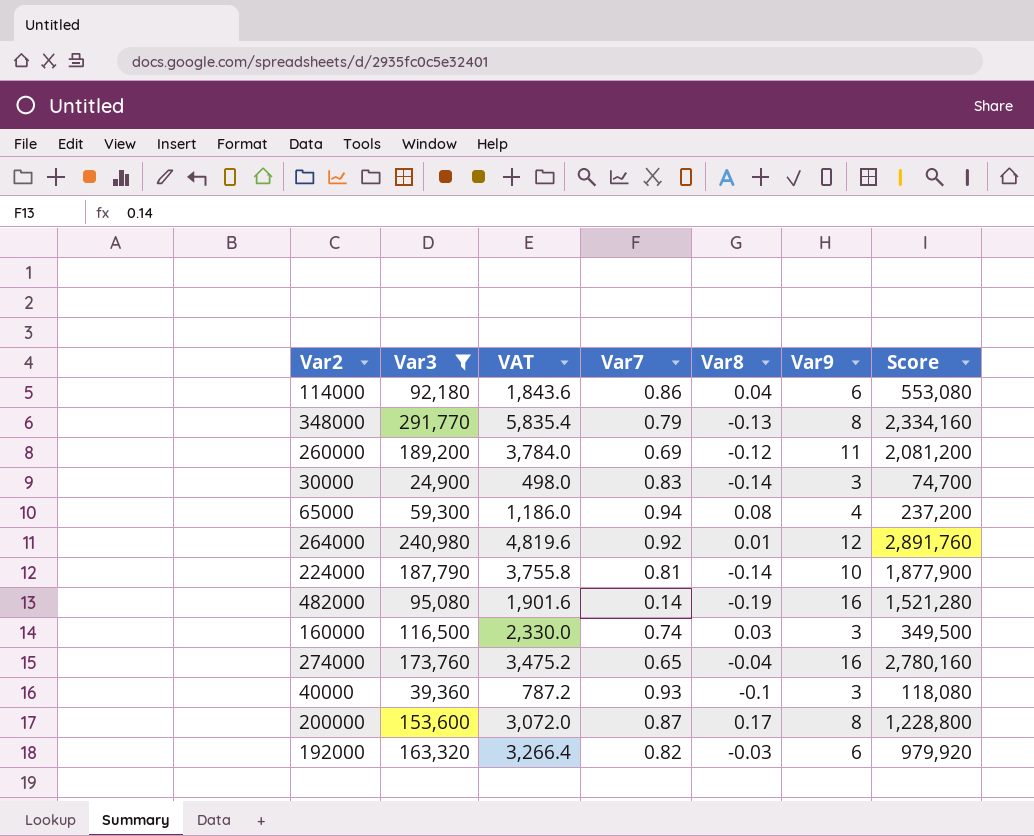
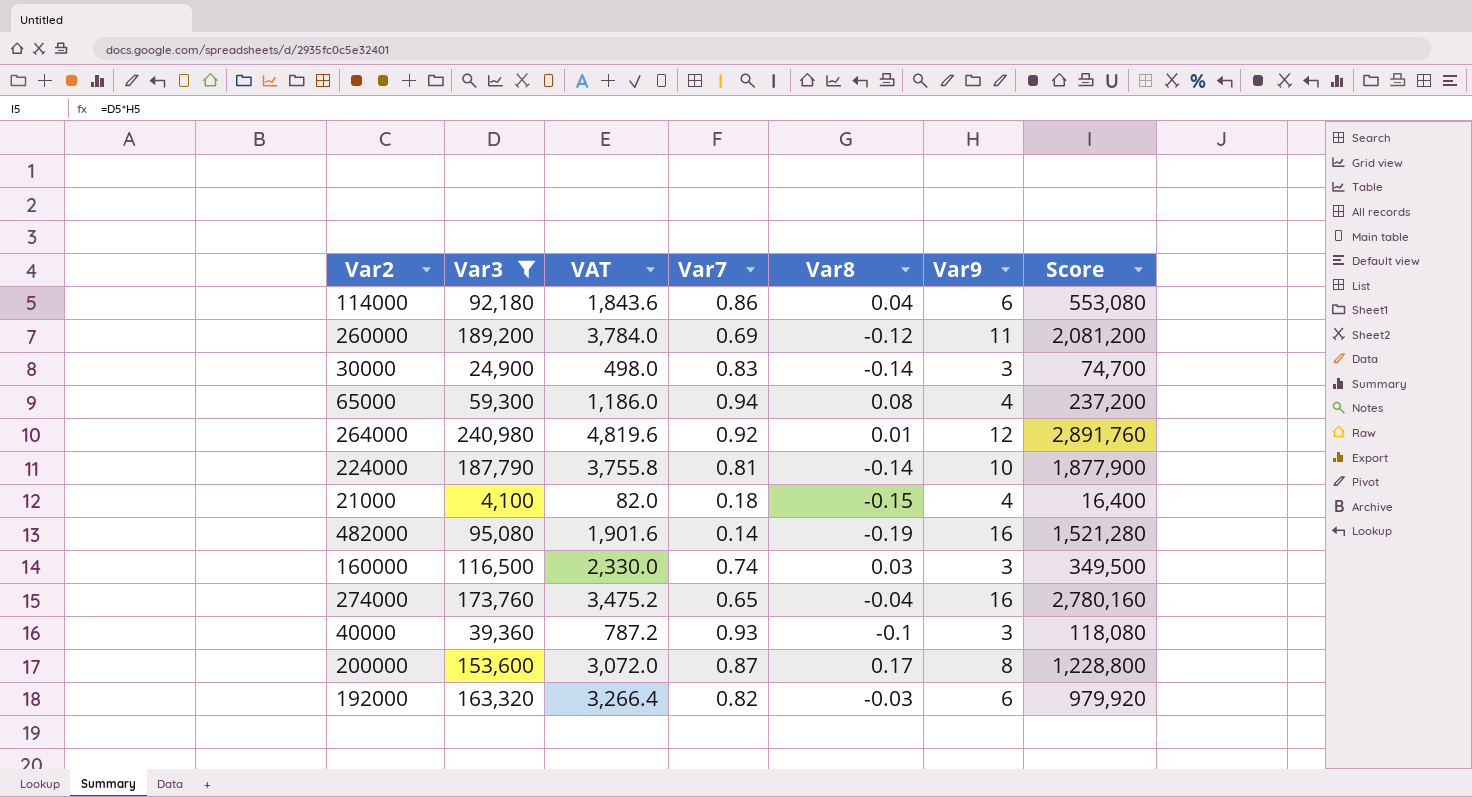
row 348000: 291,770 | 5,835.4 | 0.79 | -0.13 | 8 | 2,334,160 -> none
row 21000: none -> 4,100 | 82.0 | 0.18 | -0.15 | 4 | 16,400

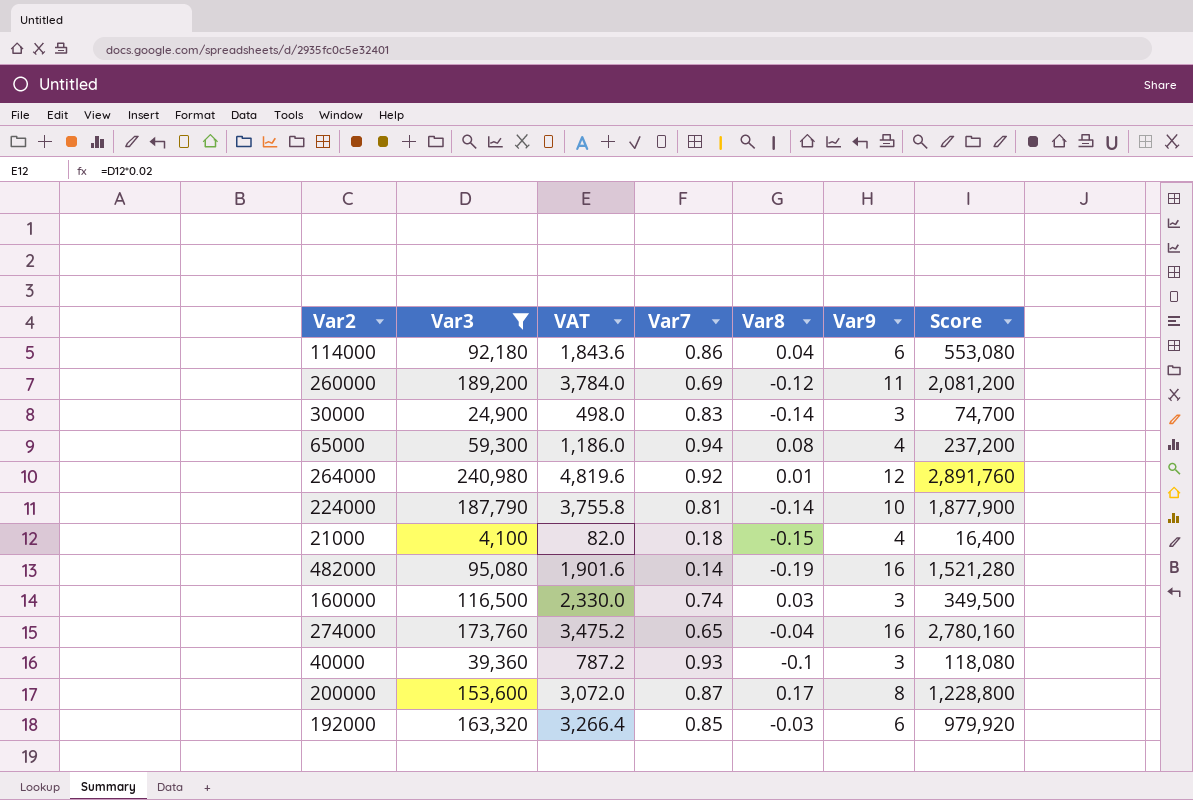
192000 | Var7: 0.82 -> 0.85

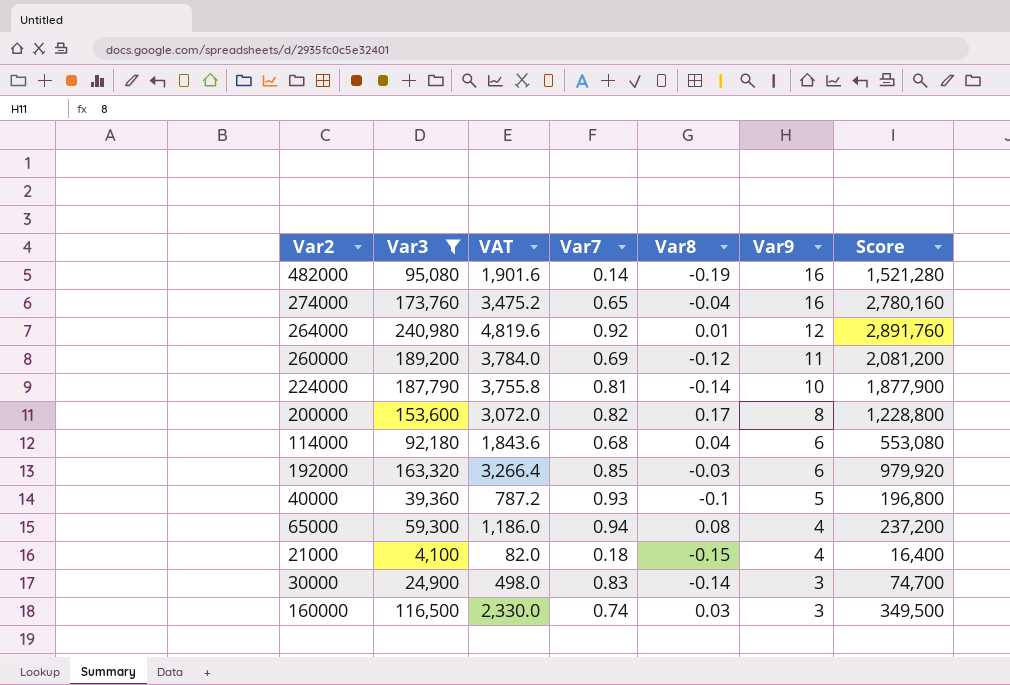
row order: none -> Var9 descending
200000 | Var7: 0.87 -> 0.82
114000 | Var7: 0.86 -> 0.68
40000 | Var9: 3 -> 5
40000 | Score: 118,080 -> 196,800

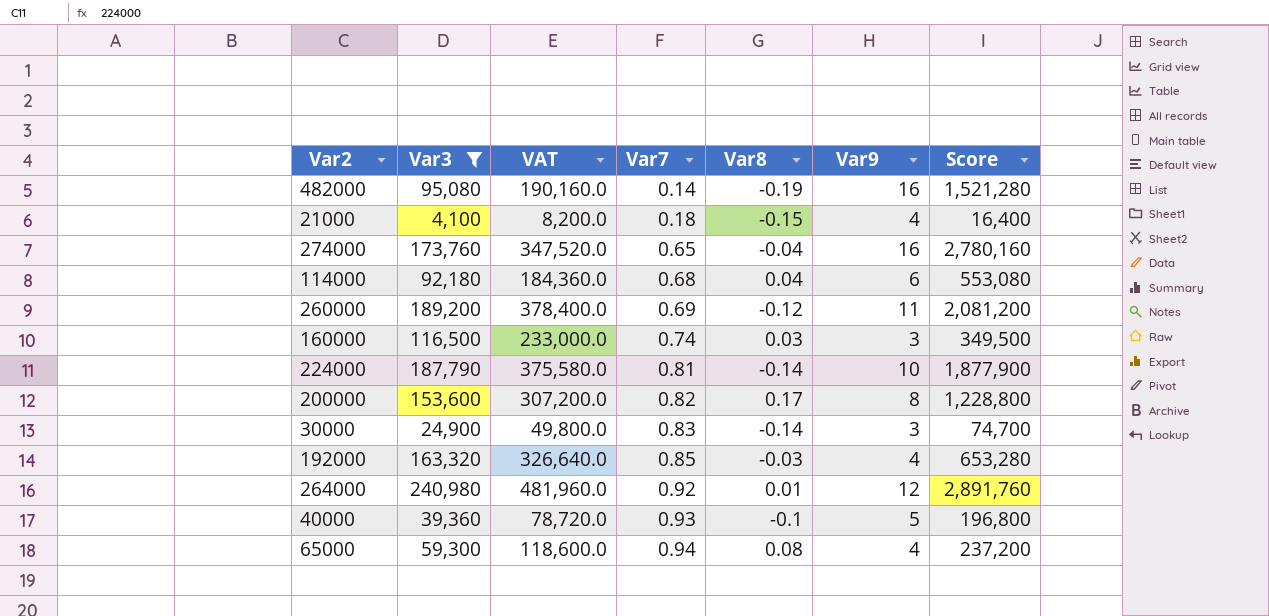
row order: Var9 descending -> Var7 ascending
column VAT | formula: [Var3] * 0.02 -> [Var3] * 2
192000 | Var9: 6 -> 4
192000 | Score: 979,920 -> 653,280

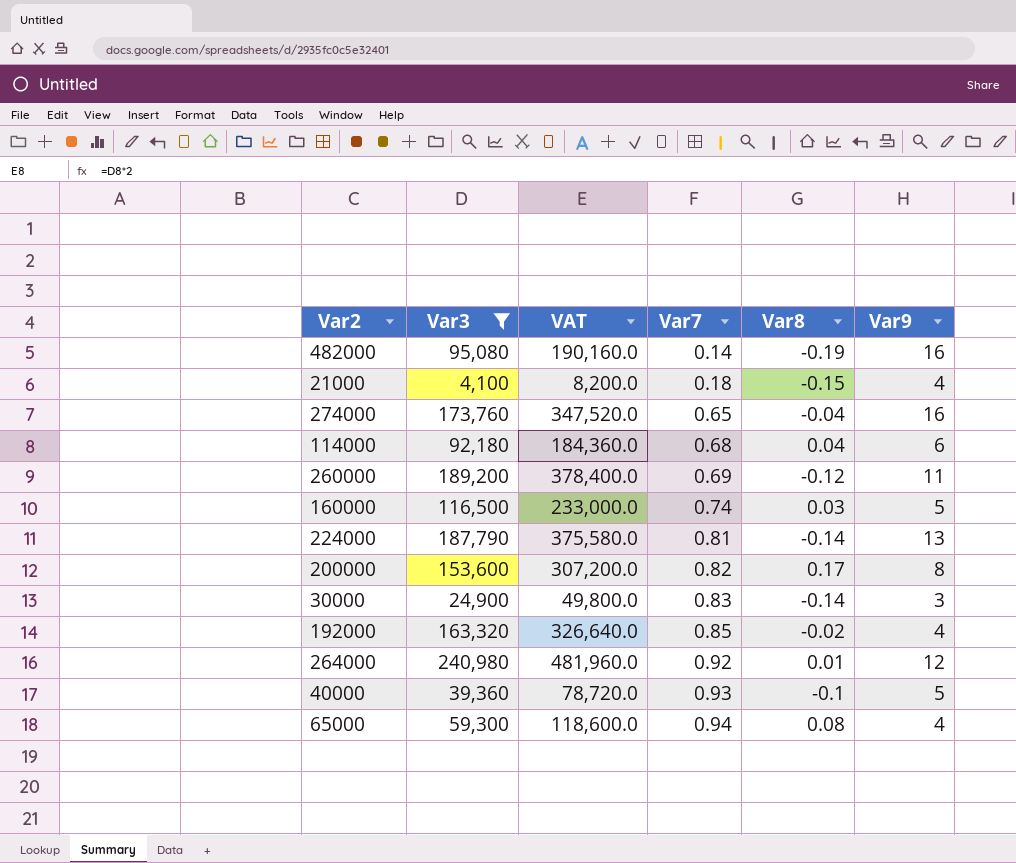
column Score | formula: [Var3] * [Var9] -> none
160000 | Var9: 3 -> 5
224000 | Var9: 10 -> 13
192000 | Var8: -0.03 -> -0.02

